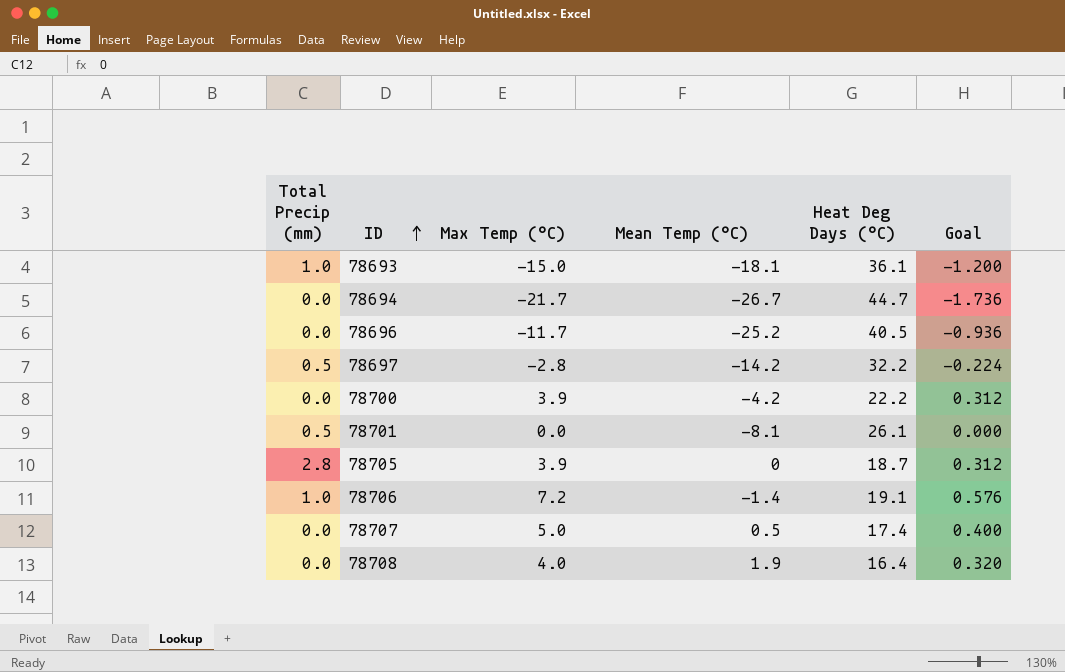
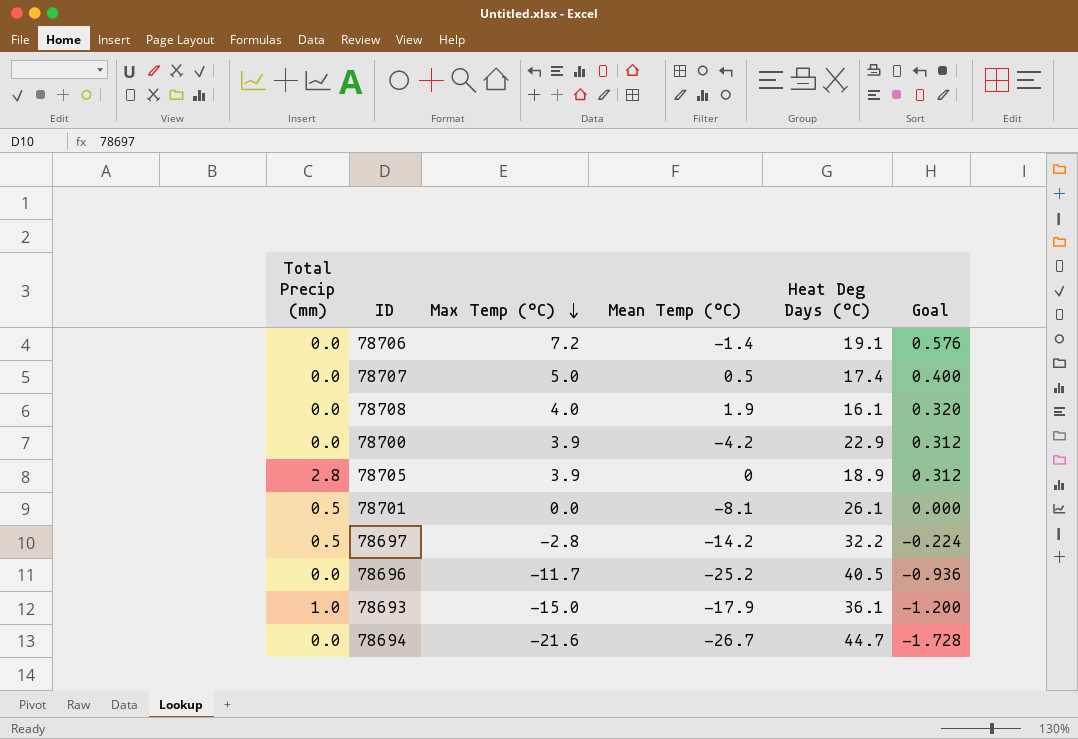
row order: ID ascending -> Max Temp (°C) descending
78706 | Total Precip (mm): 1.0 -> 0.0
78708 | Heat Deg Days (°C): 16.4 -> 16.1
78700 | Heat Deg Days (°C): 22.2 -> 22.9
78705 | Heat Deg Days (°C): 18.7 -> 18.9
78693 | Mean Temp (°C): -18.1 -> -17.9
78694 | Max Temp (°C): -21.7 -> -21.6
78694 | Goal: -1.736 -> -1.728

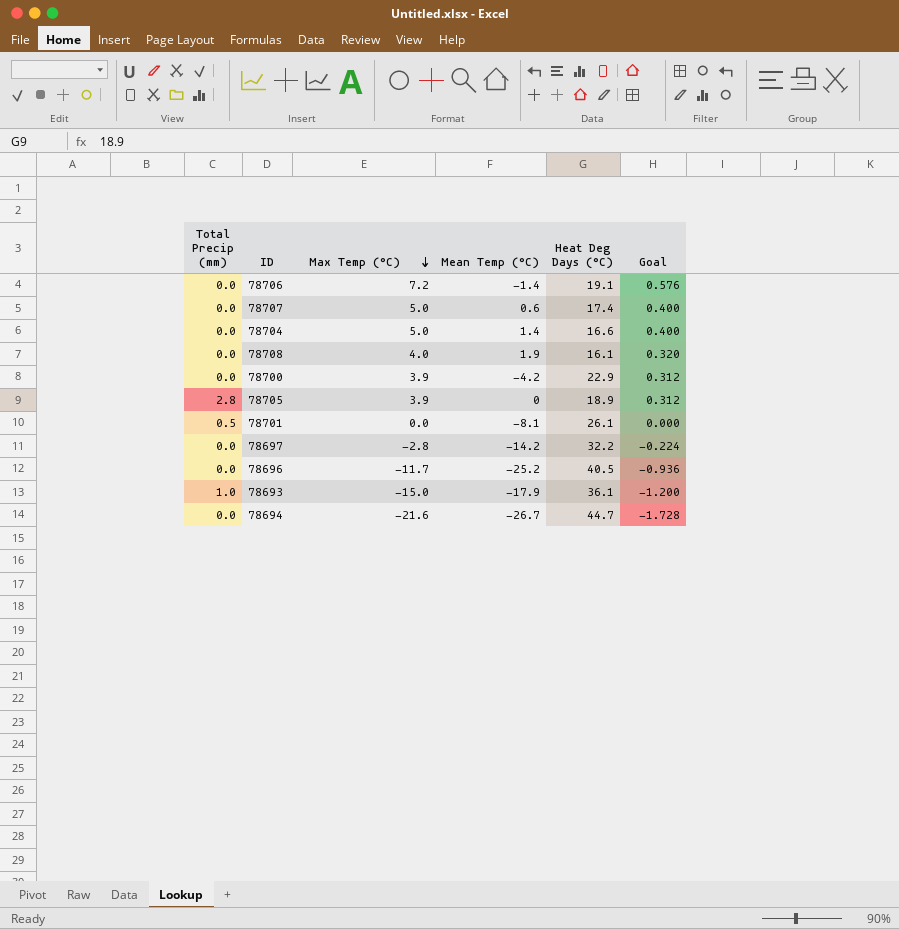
78707 | Mean Temp (°C): 0.5 -> 0.6
row 78704: none -> 0.0 | 5.0 | 1.4 | 16.6 | 0.400
78697 | Total Precip (mm): 0.5 -> 0.0

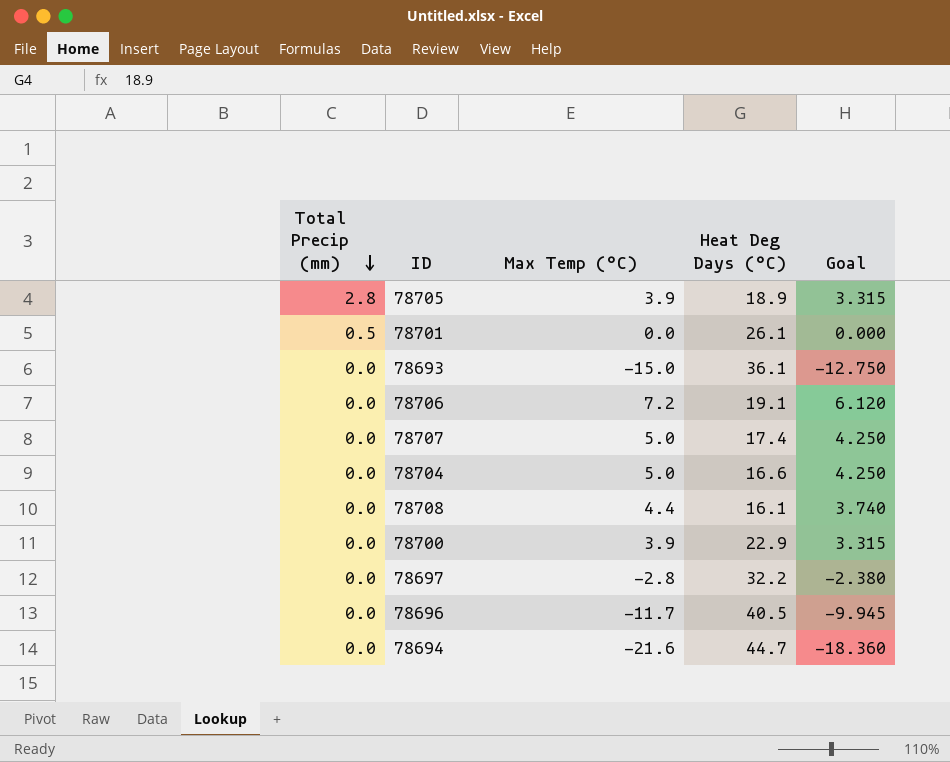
row order: Max Temp (°C) descending -> Total Precip (mm) descending
column Mean Temp (°C) | position: 4 -> none
column Goal | formula: [Max Temp (°C)] * 0.08 -> [Max Temp (°C)] * 0.85
78693 | Total Precip (mm): 1.0 -> 0.0
78708 | Max Temp (°C): 4.0 -> 4.4

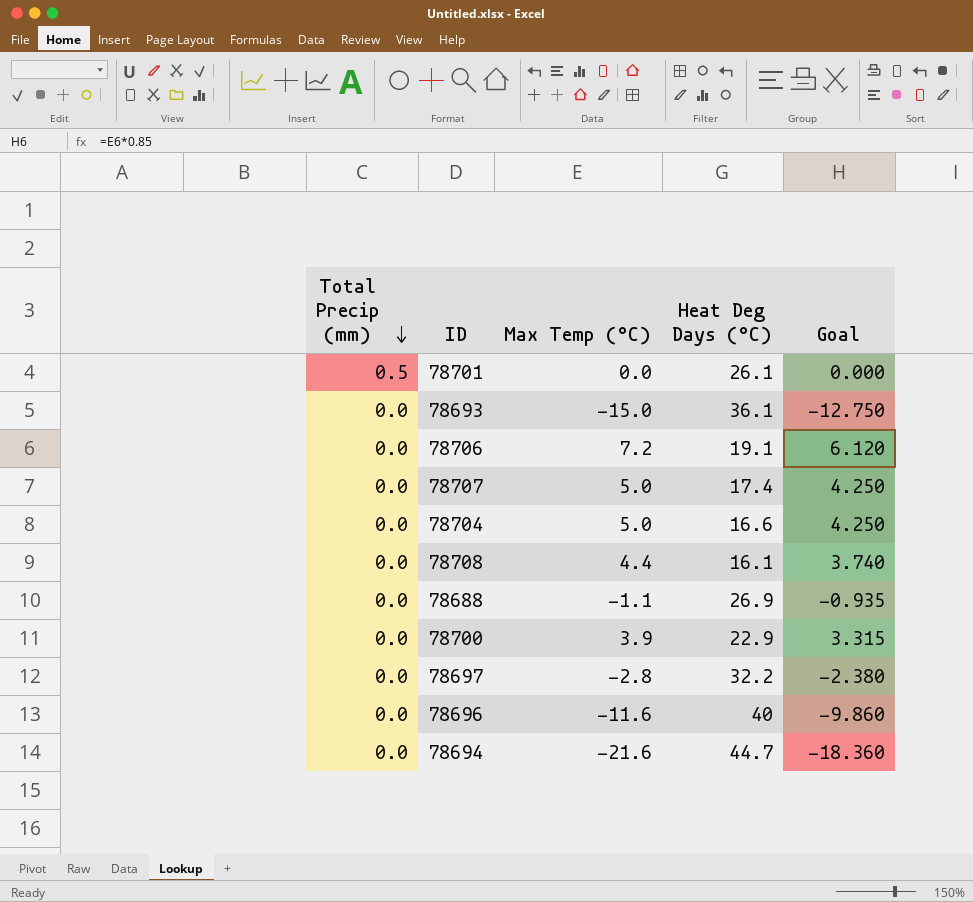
row 78705: 2.8 | 3.9 | 18.9 | 3.315 -> none
row 78688: none -> 0.0 | -1.1 | 26.9 | -0.935
78696 | Max Temp (°C): -11.7 -> -11.6
78696 | Heat Deg Days (°C): 40.5 -> 40
78696 | Goal: -9.945 -> -9.860

